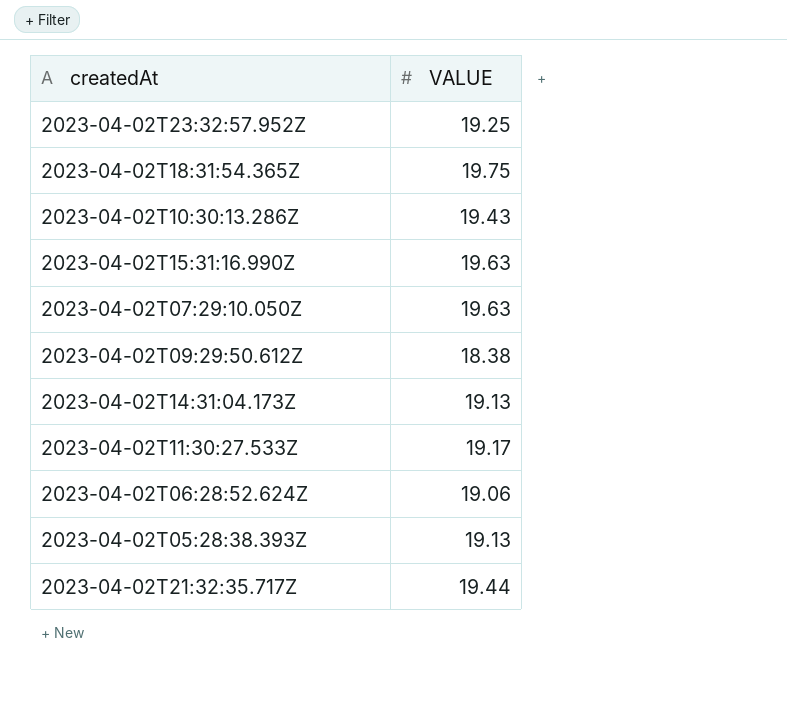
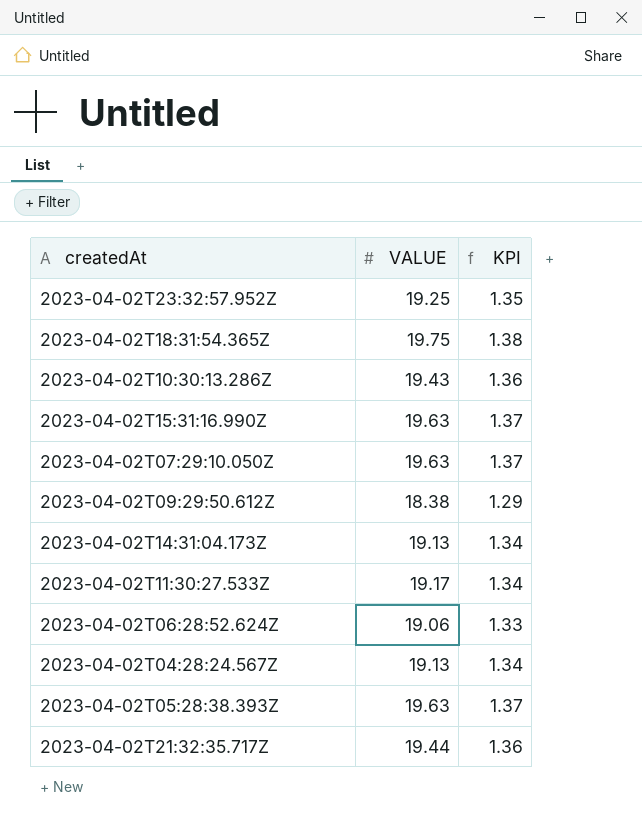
column KPI | formula: none -> [VALUE] * 0.07
row 2023-04-02T04:28:24.567Z: none -> 19.13 | 1.34
2023-04-02T05:28:38.393Z | VALUE: 19.13 -> 19.63

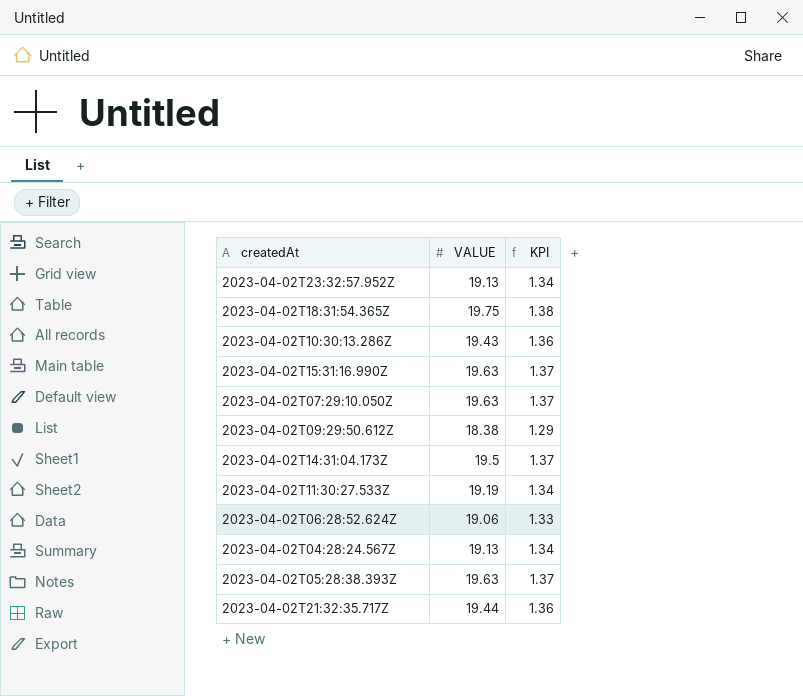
2023-04-02T23:32:57.952Z | VALUE: 19.25 -> 19.13
2023-04-02T23:32:57.952Z | KPI: 1.35 -> 1.34
2023-04-02T14:31:04.173Z | VALUE: 19.13 -> 19.5
2023-04-02T14:31:04.173Z | KPI: 1.34 -> 1.37
2023-04-02T11:30:27.533Z | VALUE: 19.17 -> 19.19

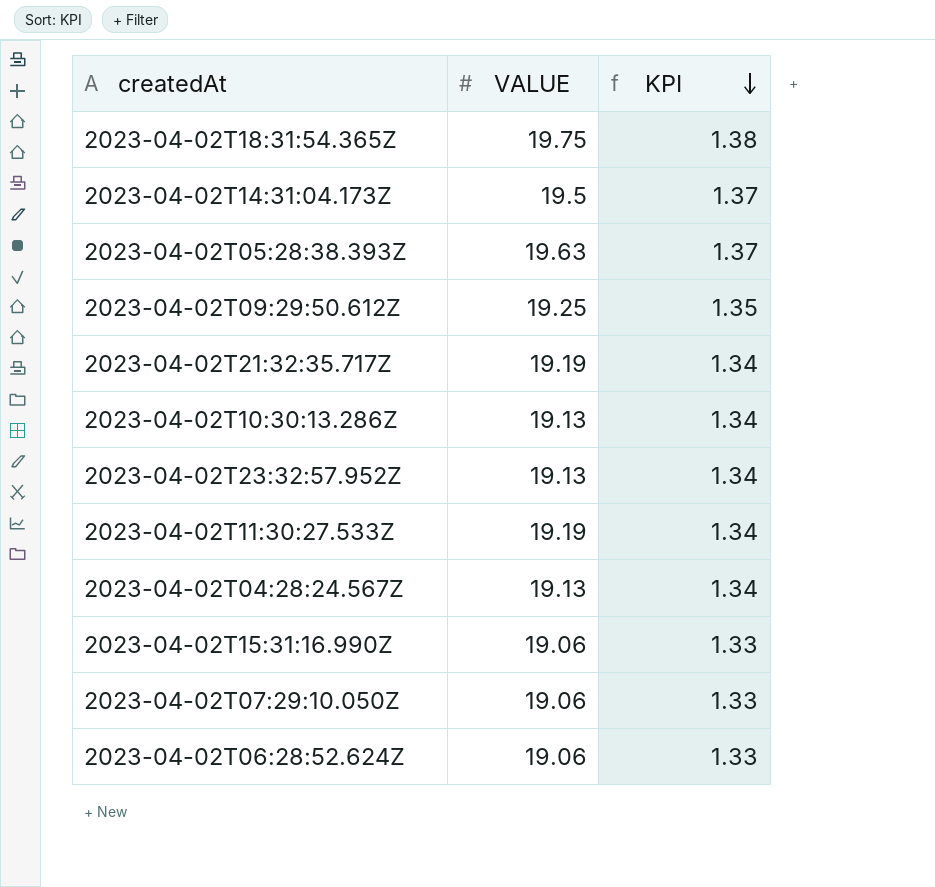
row order: none -> KPI descending
2023-04-02T09:29:50.612Z | VALUE: 18.38 -> 19.25
2023-04-02T09:29:50.612Z | KPI: 1.29 -> 1.35
2023-04-02T21:32:35.717Z | VALUE: 19.44 -> 19.19
2023-04-02T21:32:35.717Z | KPI: 1.36 -> 1.34
2023-04-02T10:30:13.286Z | VALUE: 19.43 -> 19.13
2023-04-02T10:30:13.286Z | KPI: 1.36 -> 1.34
2023-04-02T15:31:16.990Z | VALUE: 19.63 -> 19.06
2023-04-02T15:31:16.990Z | KPI: 1.37 -> 1.33
2023-04-02T07:29:10.050Z | VALUE: 19.63 -> 19.06
2023-04-02T07:29:10.050Z | KPI: 1.37 -> 1.33

